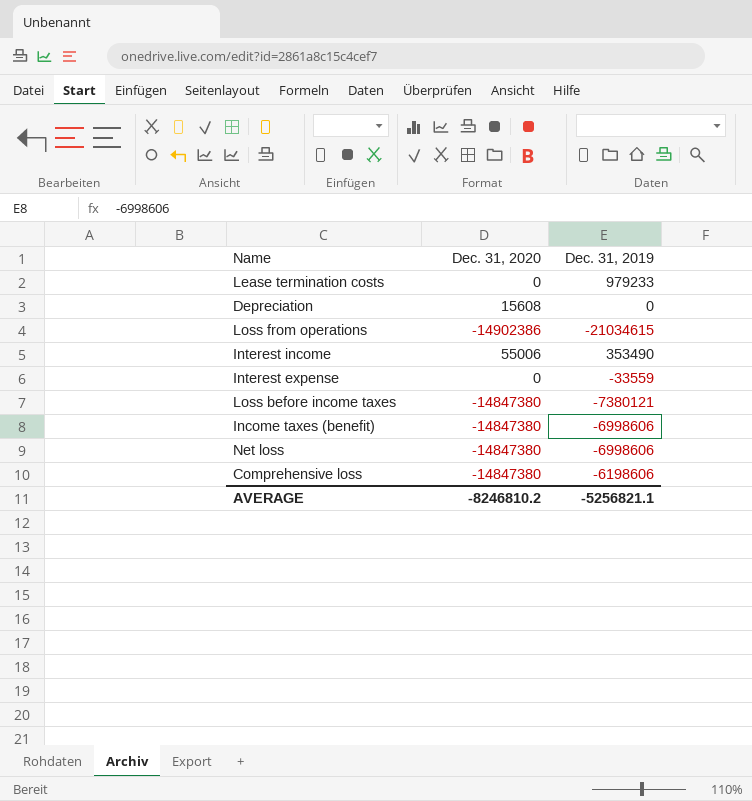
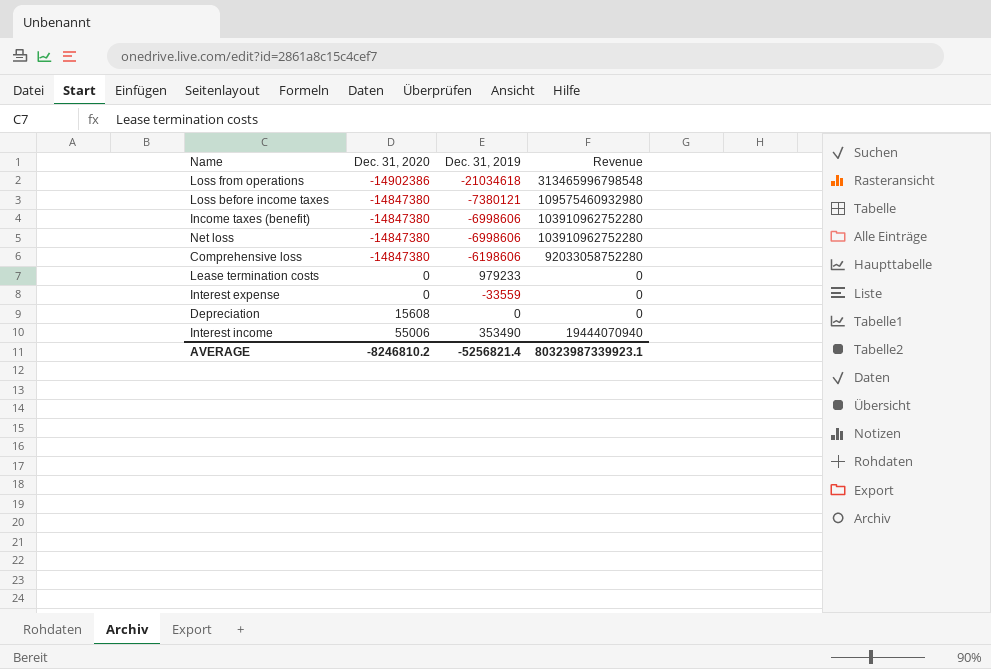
row order: none -> Dec. 31, 2020 ascending
column Revenue | formula: none -> [Dec. 31, 2020] * [Dec. 31, 2019]
Loss from operations | Dec. 31, 2019: -21034615 -> -21034618
AVERAGE | Dec. 31, 2019: -5256821.1 -> -5256821.4

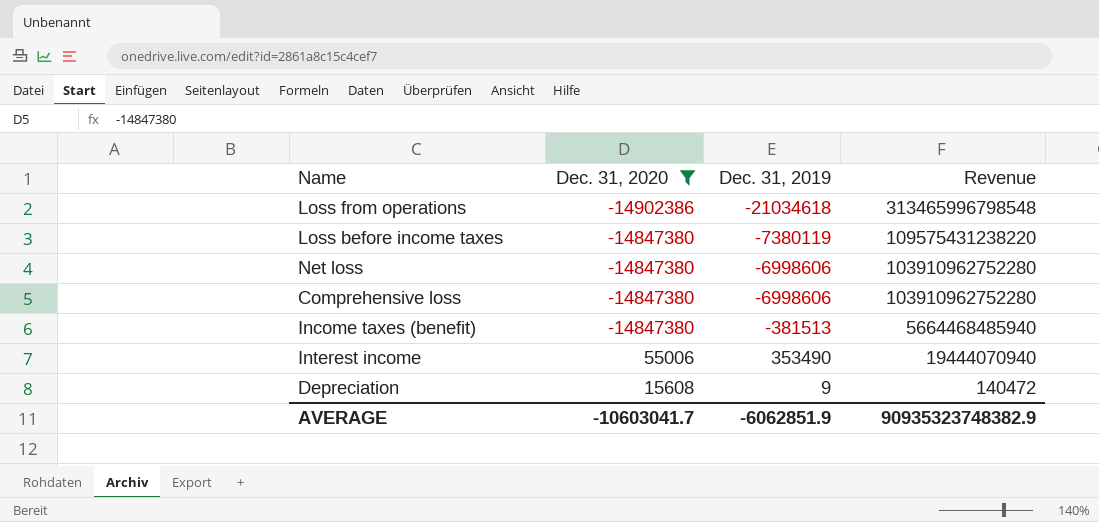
filter: none -> Dec. 31, 2020 != 0
row order: Dec. 31, 2020 ascending -> Revenue descending
Loss before income taxes | Dec. 31, 2019: -7380121 -> -7380119
Loss before income taxes | Revenue: 109575460932980 -> 109575431238220
Comprehensive loss | Dec. 31, 2019: -6198606 -> -6998606
Comprehensive loss | Revenue: 92033058752280 -> 103910962752280
Income taxes (benefit) | Dec. 31, 2019: -6998606 -> -381513
Income taxes (benefit) | Revenue: 103910962752280 -> 5664468485940
Depreciation | Dec. 31, 2019: 0 -> 9
Depreciation | Revenue: 0 -> 140472
AVERAGE | Dec. 31, 2020: -8246810.2 -> -10603041.7
AVERAGE | Dec. 31, 2019: -5256821.4 -> -6062851.9
AVERAGE | Revenue: 80323987339923.1 -> 90935323748382.9

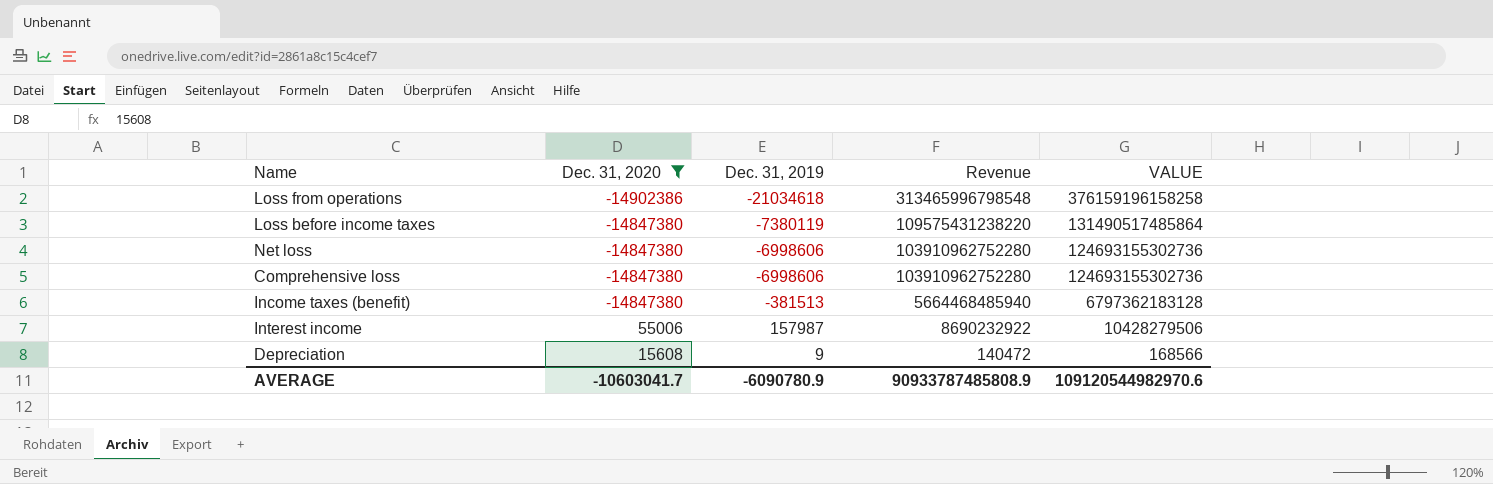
column VALUE | formula: none -> [Revenue] * 1.2
Interest income | Dec. 31, 2019: 353490 -> 157987
Interest income | Revenue: 19444070940 -> 8690232922
AVERAGE | Dec. 31, 2019: -6062851.9 -> -6090780.9
AVERAGE | Revenue: 90935323748382.9 -> 90933787485808.9

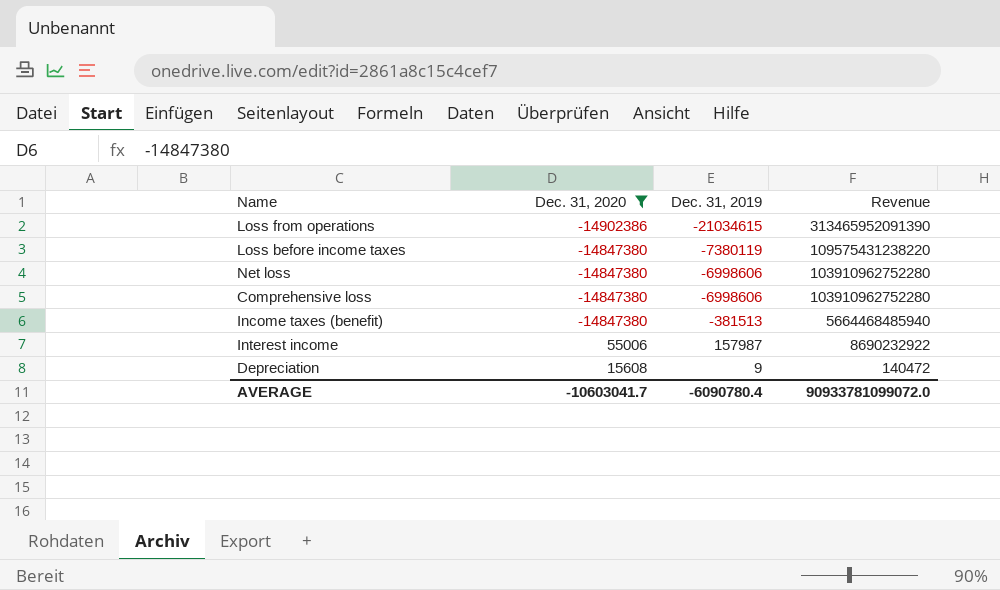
column VALUE | formula: [Revenue] * 1.2 -> none
Loss from operations | Dec. 31, 2019: -21034618 -> -21034615
Loss from operations | Revenue: 313465996798548 -> 313465952091390
AVERAGE | Dec. 31, 2019: -6090780.9 -> -6090780.4
AVERAGE | Revenue: 90933787485808.9 -> 90933781099072.0

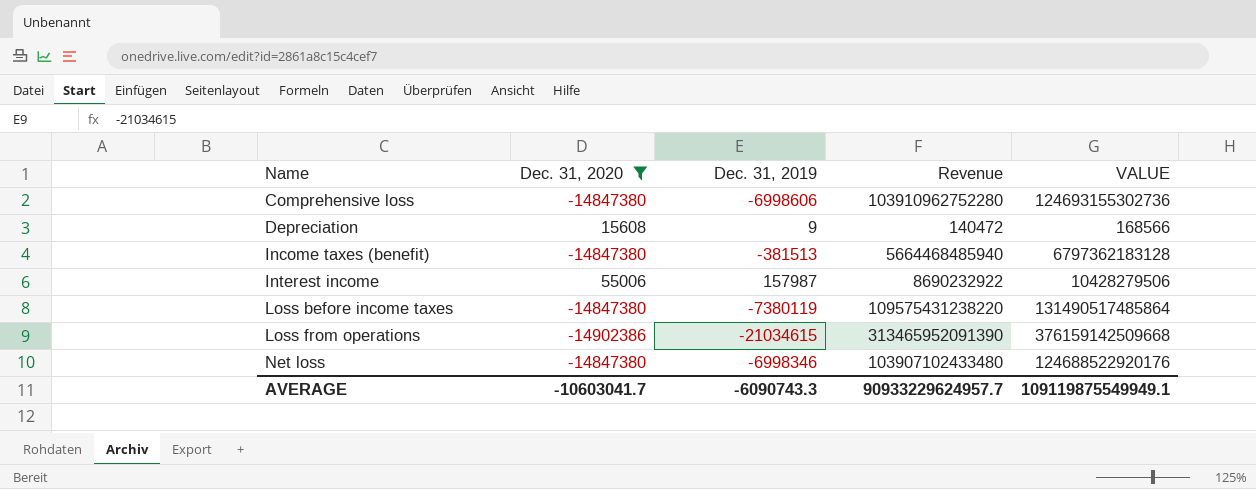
row order: Revenue descending -> Name ascending
column VALUE | formula: none -> [Revenue] * 1.2
Net loss | Dec. 31, 2019: -6998606 -> -6998346
Net loss | Revenue: 103910962752280 -> 103907102433480
AVERAGE | Dec. 31, 2019: -6090780.4 -> -6090743.3
AVERAGE | Revenue: 90933781099072.0 -> 90933229624957.7

